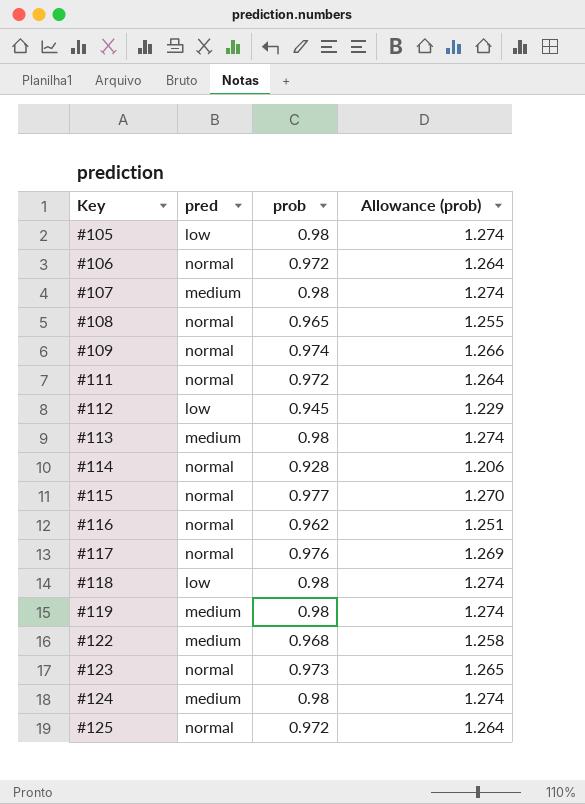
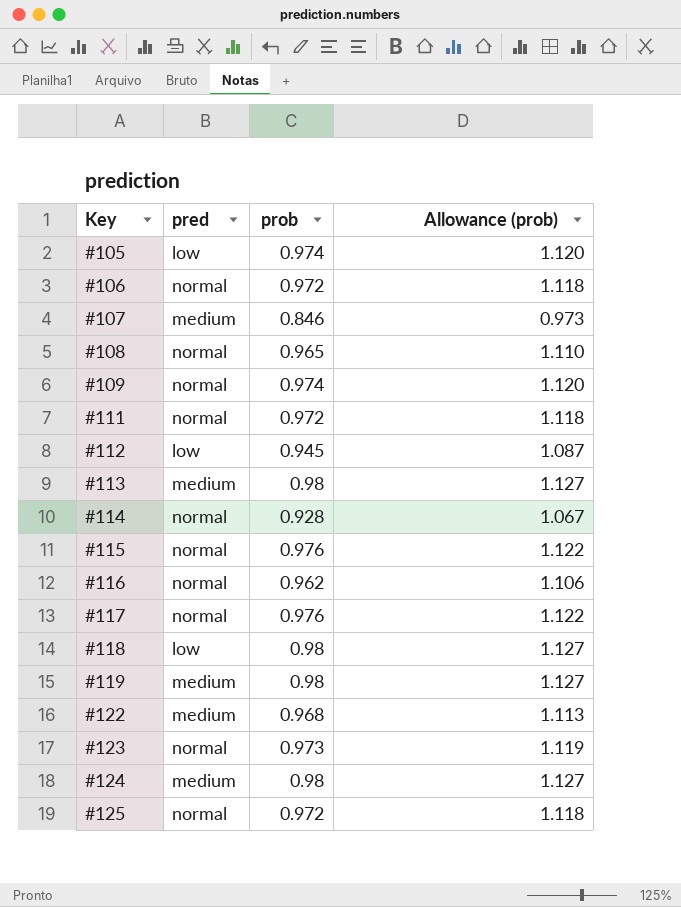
column Allowance (prob) | formula: [prob] * 1.3 -> [prob] * 1.15
#105 | prob: 0.98 -> 0.974
#107 | prob: 0.98 -> 0.846
#115 | prob: 0.977 -> 0.976

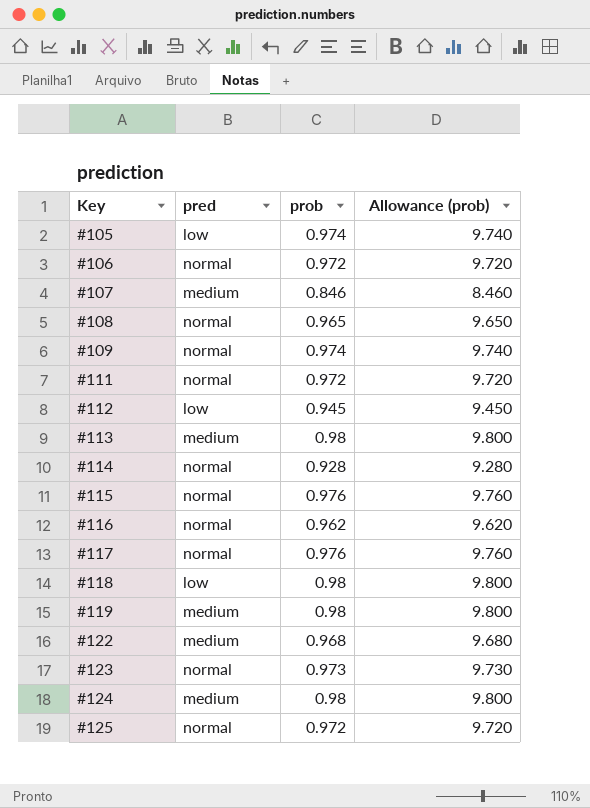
column Allowance (prob) | formula: [prob] * 1.15 -> [prob] * 10

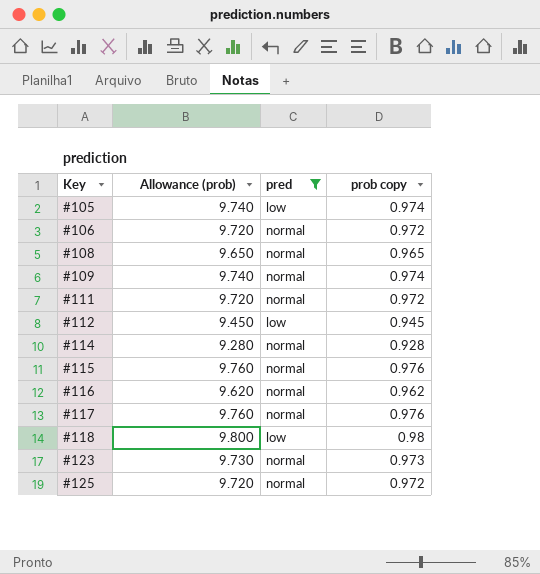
filter: none -> pred != medium
column Allowance (prob) | position: 4 -> 2
column name: prob -> prob copy

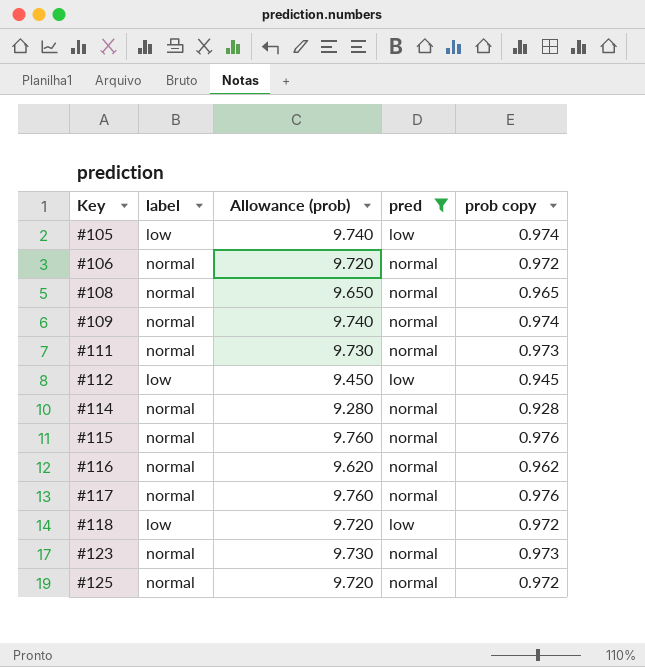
column label | position: none -> 2
#111 | Allowance (prob): 9.720 -> 9.730
#111 | prob copy: 0.972 -> 0.973
#118 | Allowance (prob): 9.800 -> 9.720
#118 | prob copy: 0.98 -> 0.972

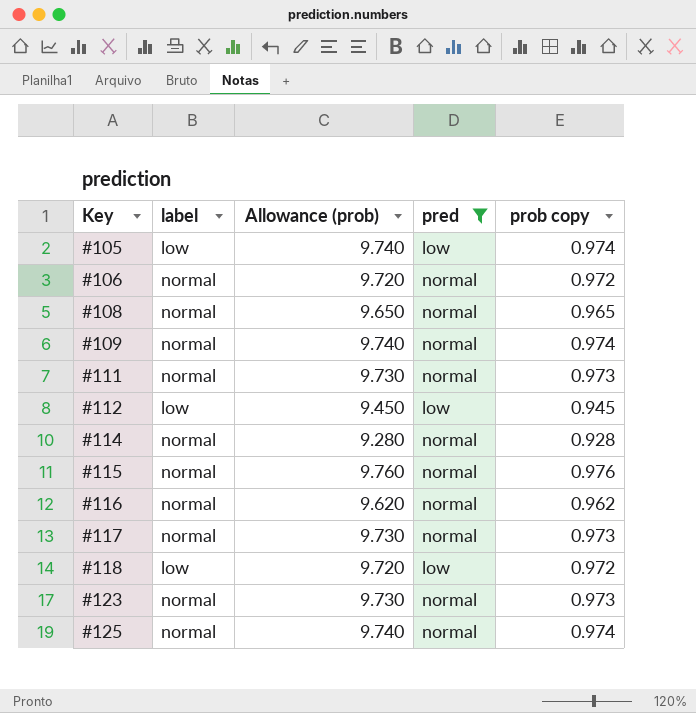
#117 | Allowance (prob): 9.760 -> 9.730
#117 | prob copy: 0.976 -> 0.973
#125 | Allowance (prob): 9.720 -> 9.740
#125 | prob copy: 0.972 -> 0.974

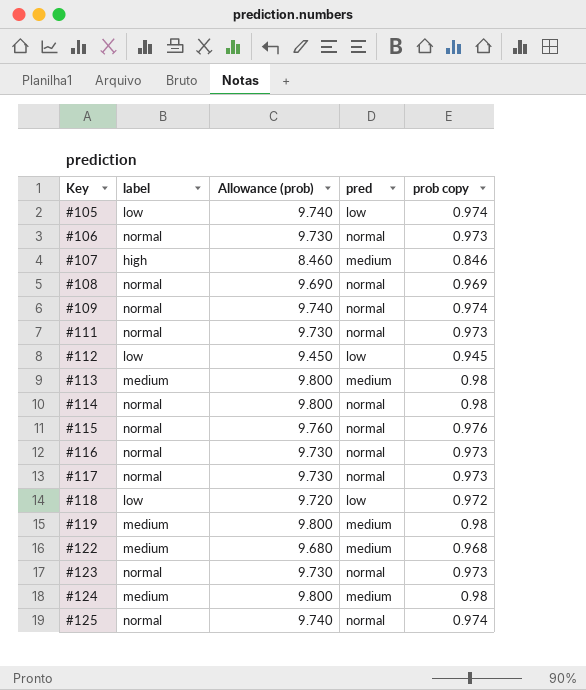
filter: pred != medium -> none
#106 | Allowance (prob): 9.720 -> 9.730
#106 | prob copy: 0.972 -> 0.973
#108 | Allowance (prob): 9.650 -> 9.690
#108 | prob copy: 0.965 -> 0.969
#114 | Allowance (prob): 9.280 -> 9.800
#114 | prob copy: 0.928 -> 0.98
#116 | Allowance (prob): 9.620 -> 9.730
#116 | prob copy: 0.962 -> 0.973

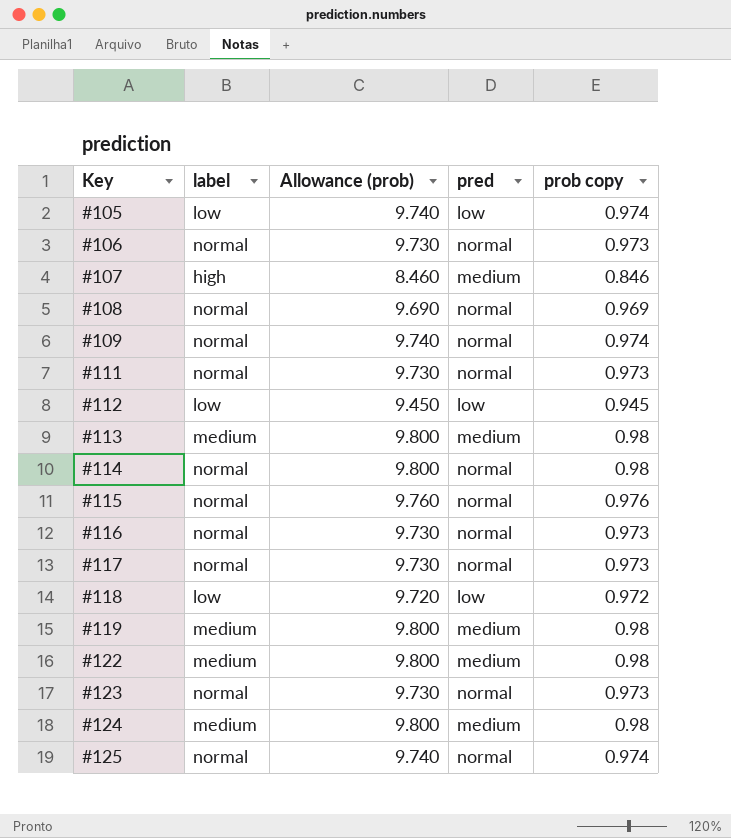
#122 | Allowance (prob): 9.680 -> 9.800
#122 | prob copy: 0.968 -> 0.98

